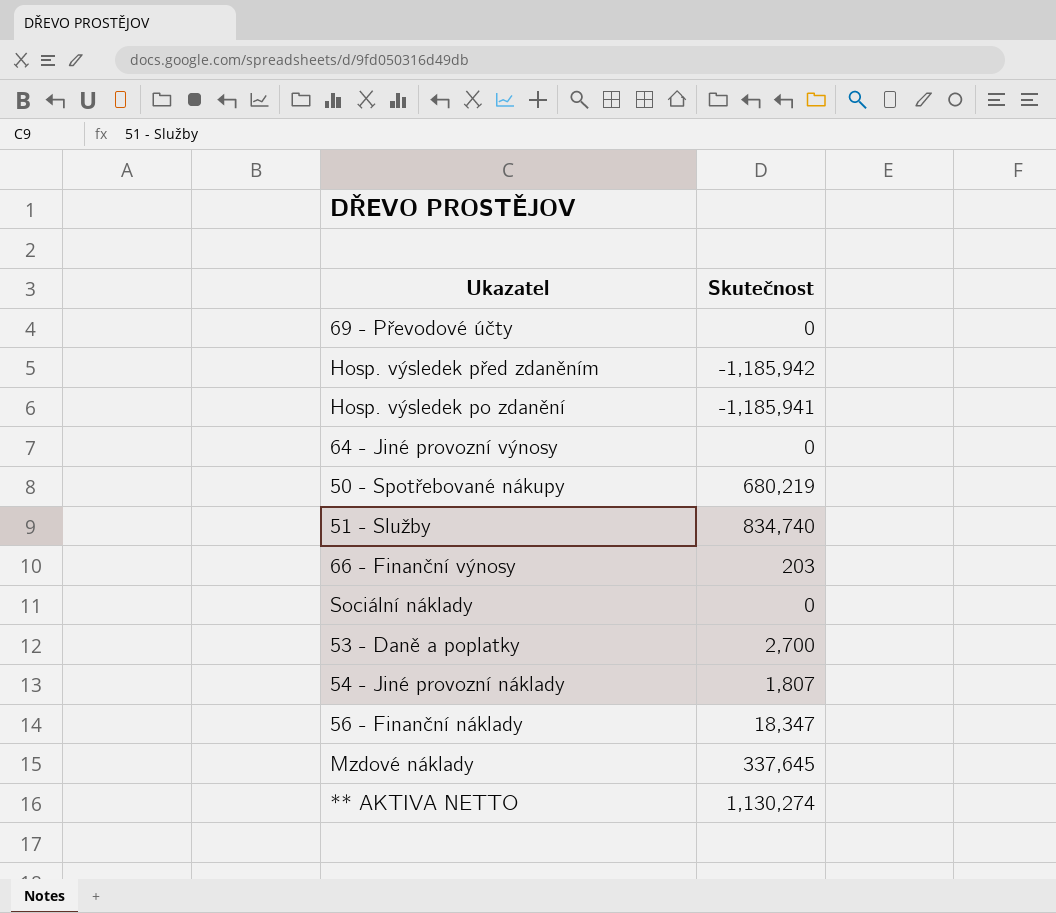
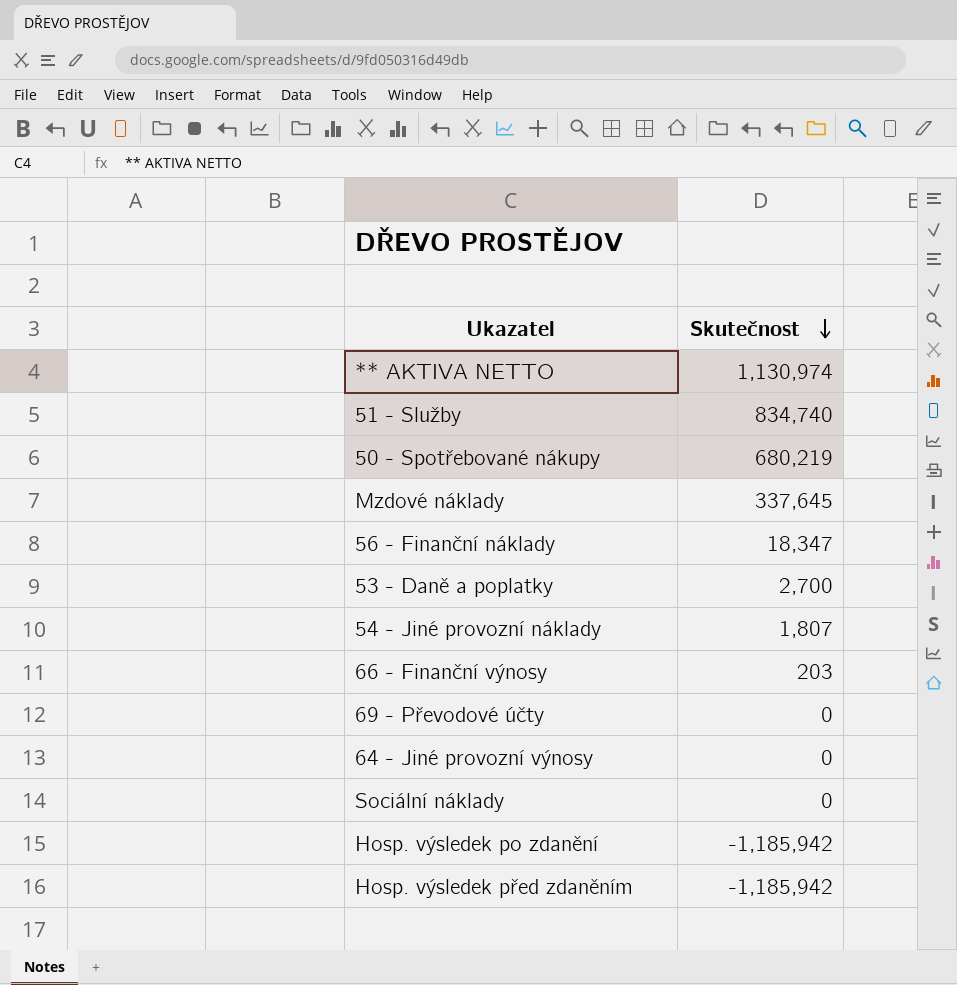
row order: none -> Skutečnost descending
** AKTIVA NETTO | Skutečnost: 1,130,274 -> 1,130,974
Hosp. výsledek po zdanění | Skutečnost: -1,185,941 -> -1,185,942

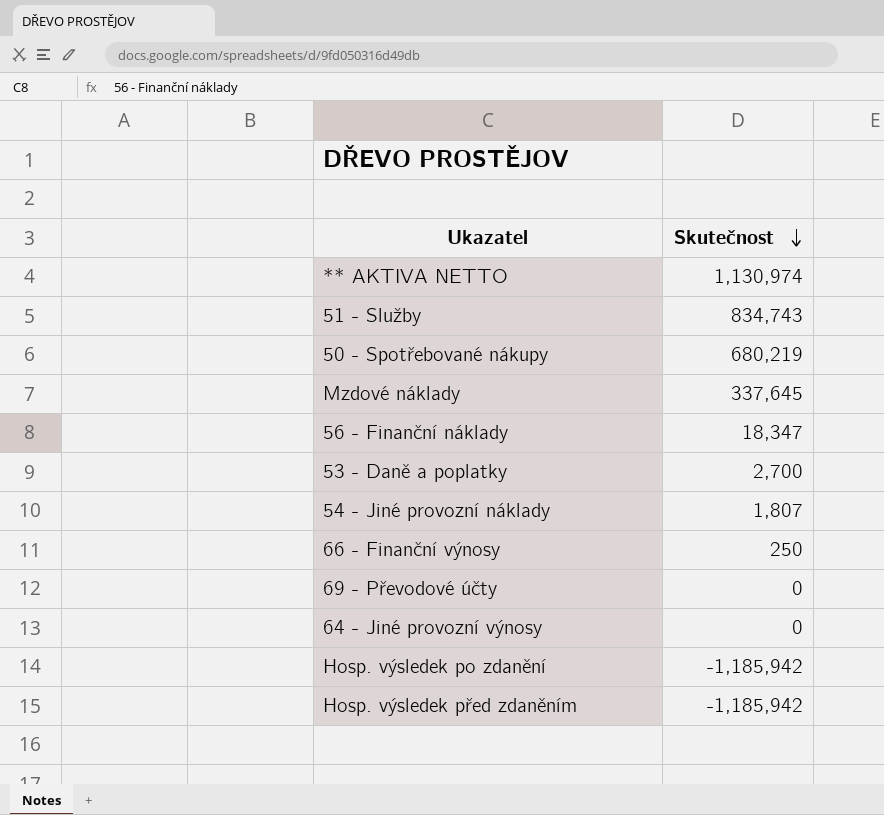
row Sociální náklady: 0 -> none
51 - Služby | Skutečnost: 834,740 -> 834,743
66 - Finanční výnosy | Skutečnost: 203 -> 250

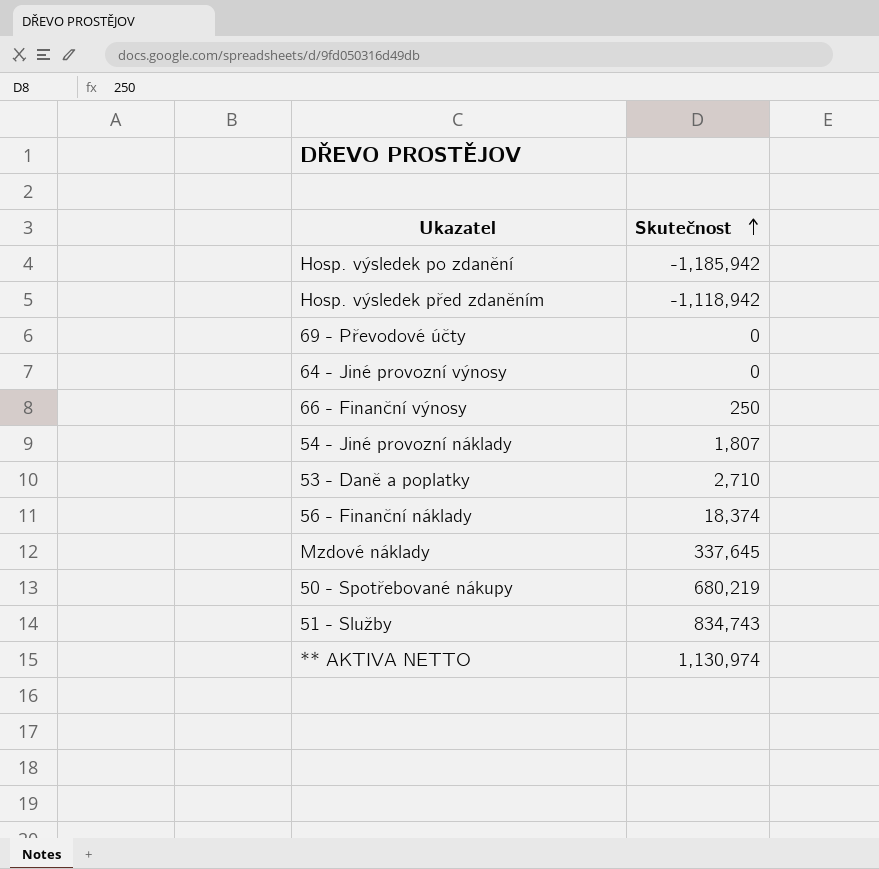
row order: Skutečnost descending -> Skutečnost ascending
Hosp. výsledek před zdaněním | Skutečnost: -1,185,942 -> -1,118,942
53 - Daně a poplatky | Skutečnost: 2,700 -> 2,710
56 - Finanční náklady | Skutečnost: 18,347 -> 18,374

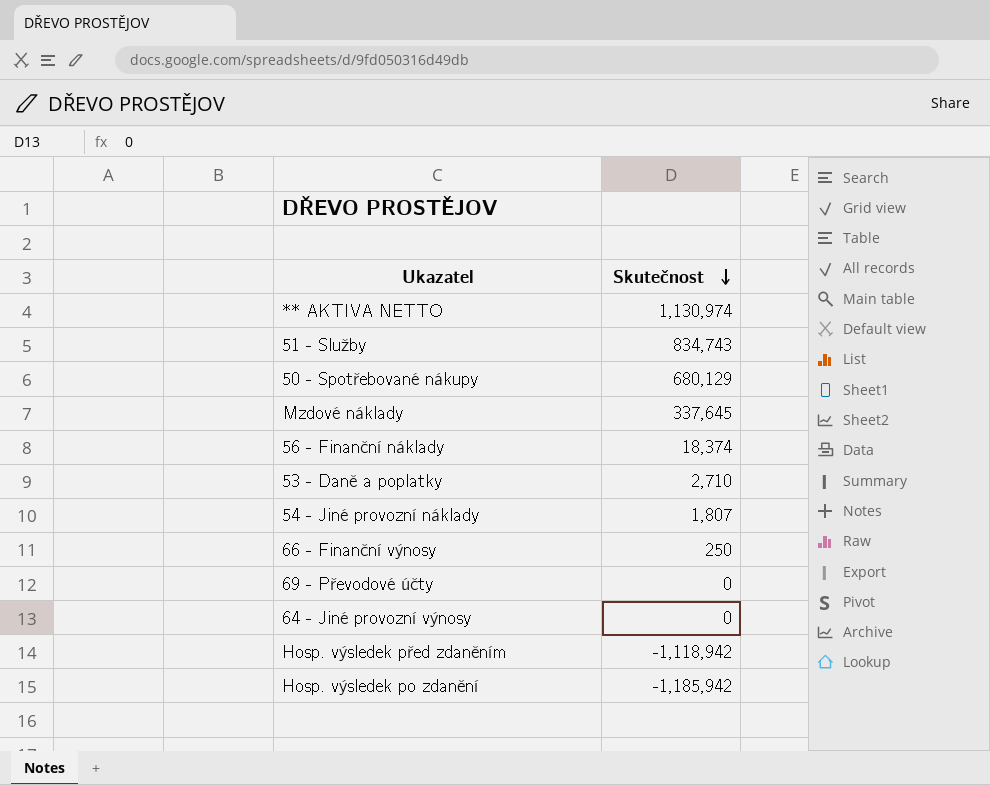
row order: Skutečnost ascending -> Skutečnost descending
50 - Spotřebované nákupy | Skutečnost: 680,219 -> 680,129

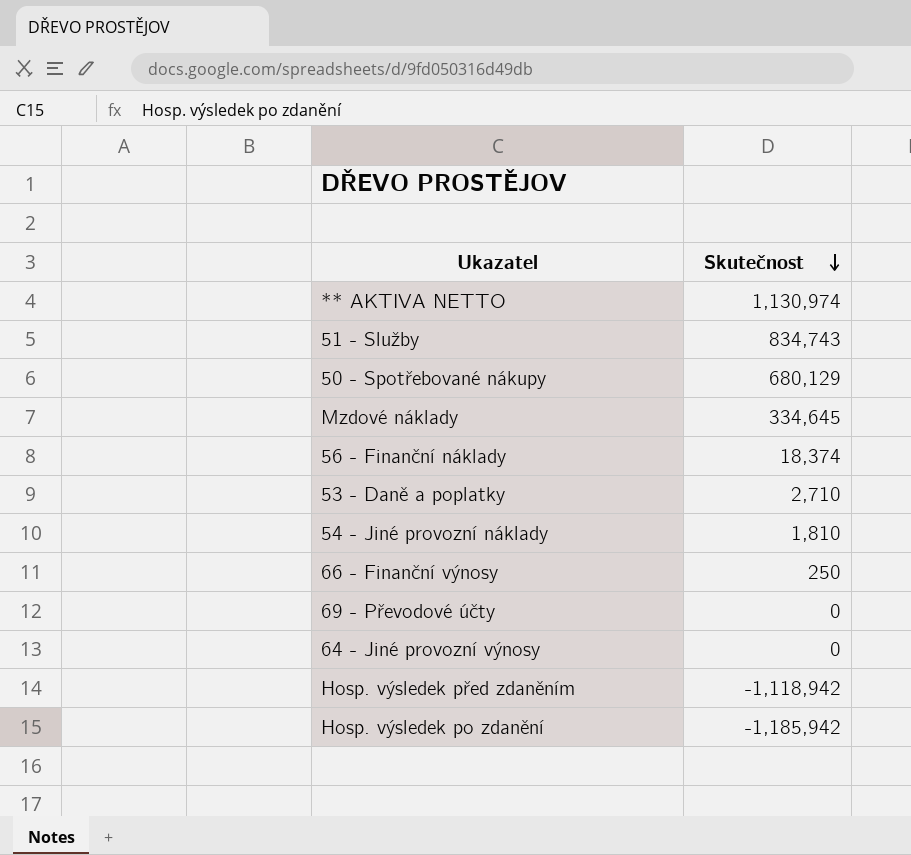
Mzdové náklady | Skutečnost: 337,645 -> 334,645
54 - Jiné provozní náklady | Skutečnost: 1,807 -> 1,810

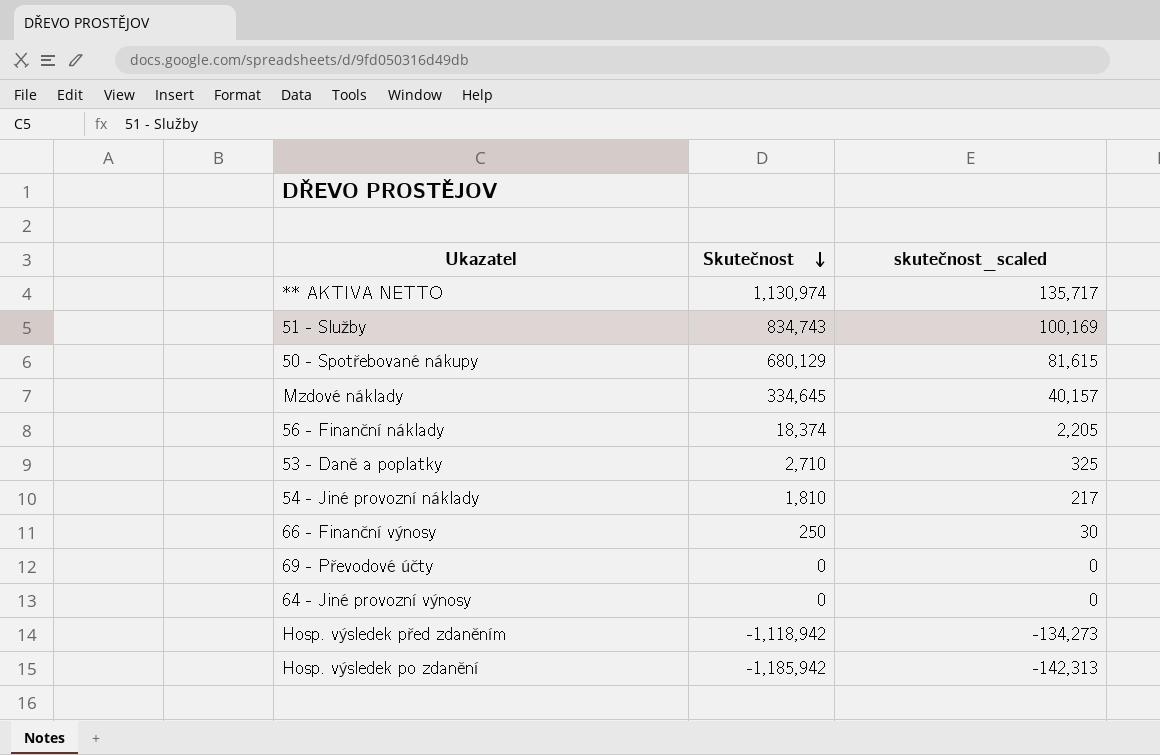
column skutečnost_scaled | formula: none -> [Skutečnost] * 0.12

